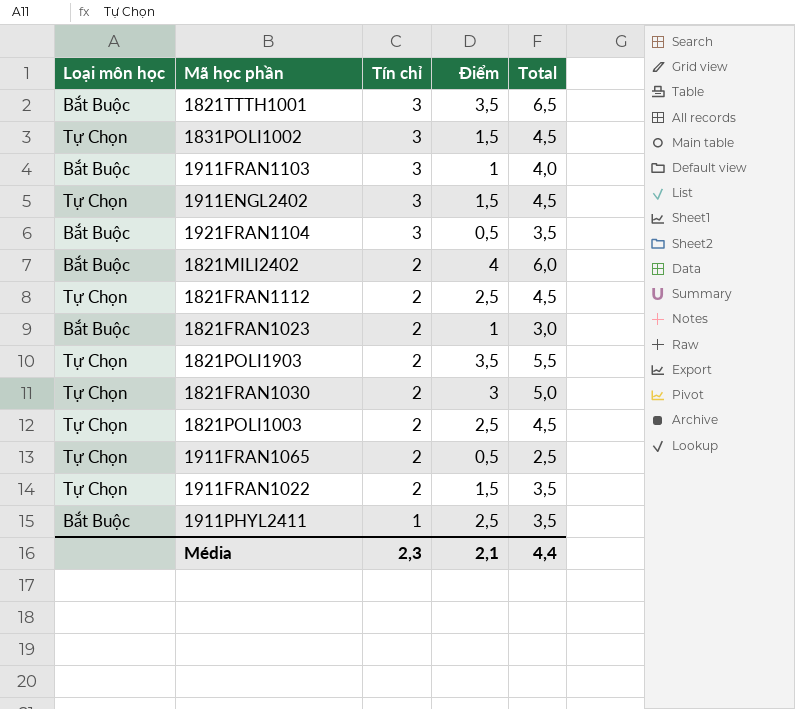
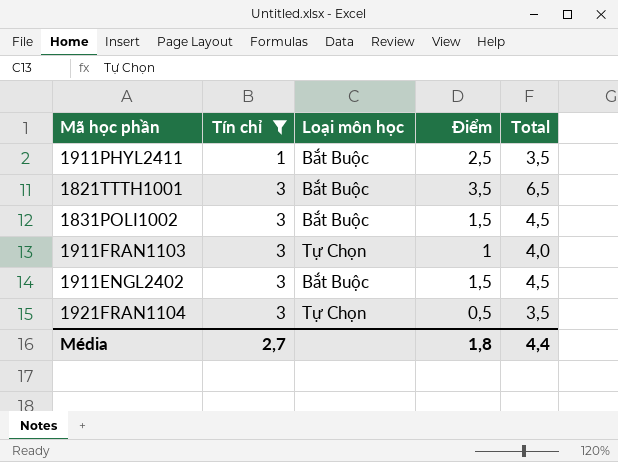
filter: none -> Tín chỉ != 2
row order: Tín chỉ descending -> Tín chỉ ascending
column Loại môn học | position: 1 -> 3
1831POLI1002 | Loại môn học: Tự Chọn -> Bắt Buộc
1911FRAN1103 | Loại môn học: Bắt Buộc -> Tự Chọn
1911ENGL2402 | Loại môn học: Tự Chọn -> Bắt Buộc
1921FRAN1104 | Loại môn học: Bắt Buộc -> Tự Chọn
Média | Tín chỉ: 2,3 -> 2,7
Média | Điểm: 2,1 -> 1,8

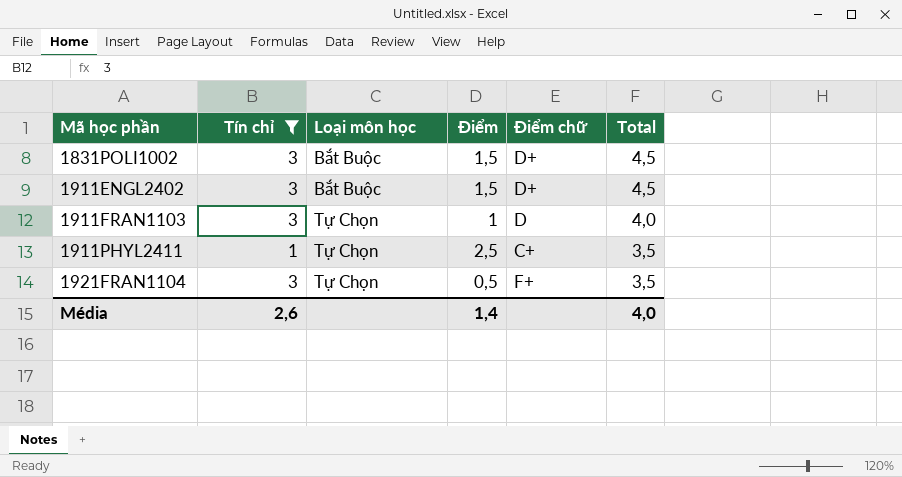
row order: Tín chỉ ascending -> Mã học phần ascending
column Điểm chữ | position: none -> 5
row 1821TTTH1001: 3 | Bắt Buộc | 3,5 | 6,5 -> none
1911PHYL2411 | Loại môn học: Bắt Buộc -> Tự Chọn
Média | Tín chỉ: 2,7 -> 2,6
Média | Điểm: 1,8 -> 1,4
Média | Total: 4,4 -> 4,0

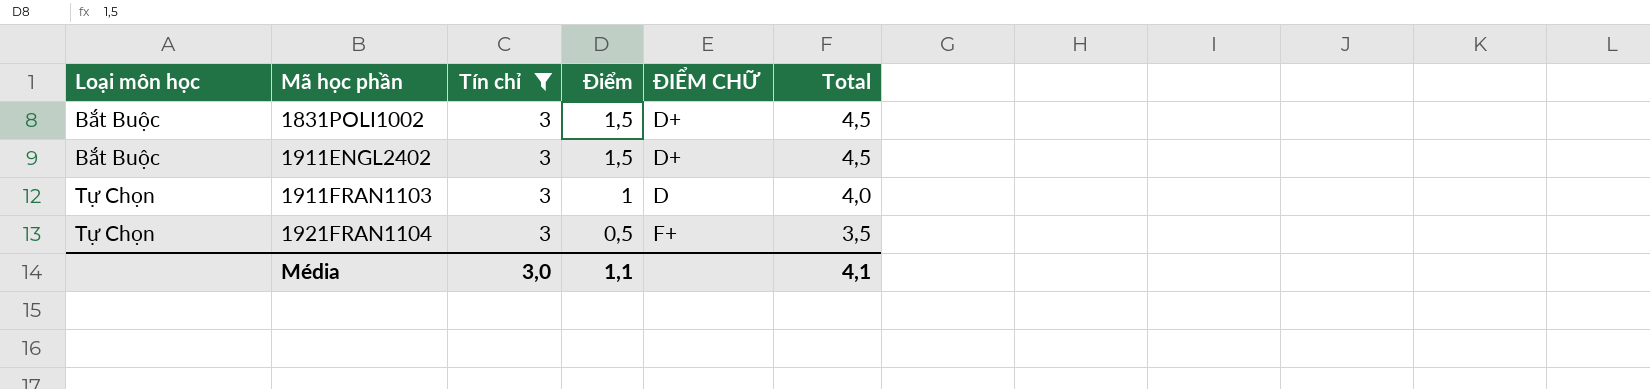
column Loại môn học | position: 3 -> 1
column name: Điểm chữ -> ĐIỂM CHỮ
row 1911PHYL2411: 1 | Tự Chọn | 2,5 | C+ | 3,5 -> none
Média | Tín chỉ: 2,6 -> 3,0
Média | Điểm: 1,4 -> 1,1
Média | Total: 4,0 -> 4,1

